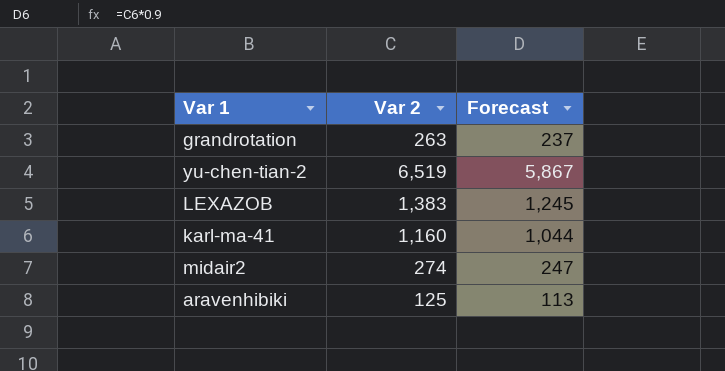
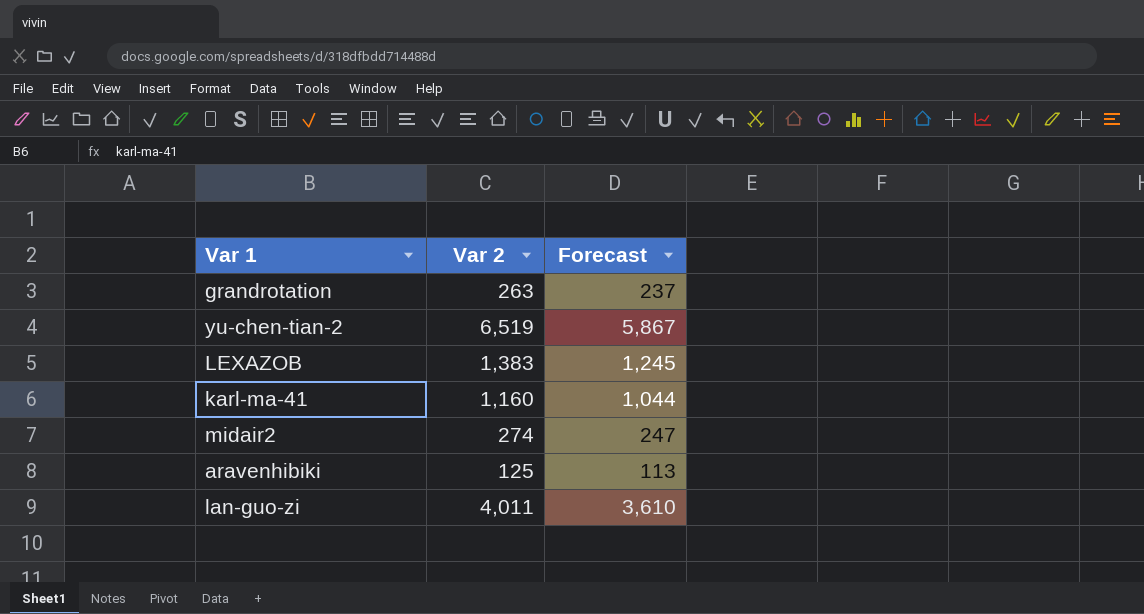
row lan-guo-zi: none -> 4,011 | 3,610

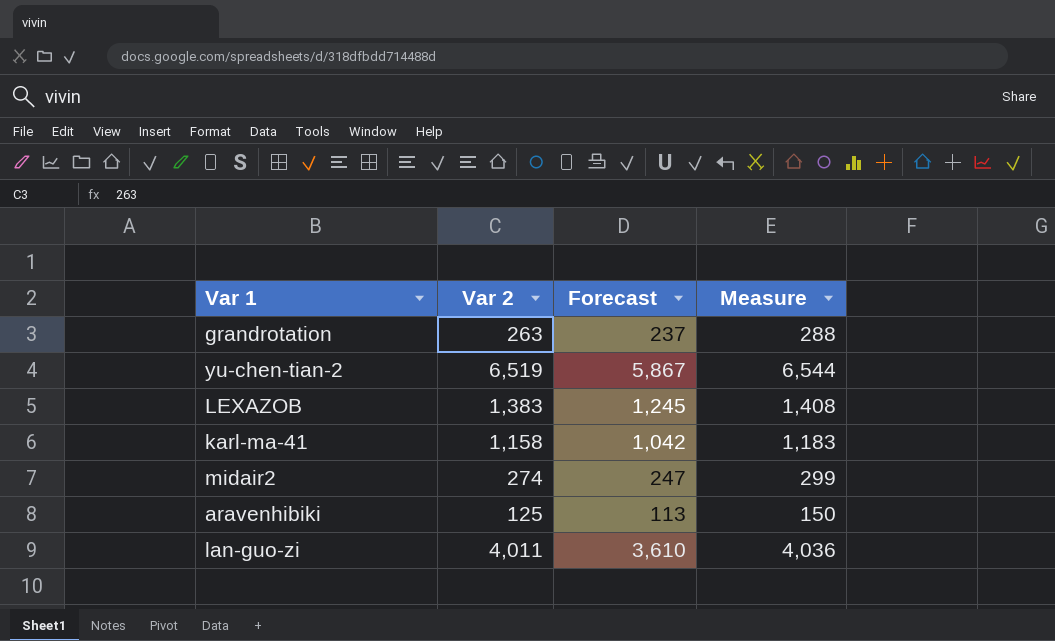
column Measure | formula: none -> [Var 2] + 25
karl-ma-41 | Var 2: 1,160 -> 1,158
karl-ma-41 | Forecast: 1,044 -> 1,042

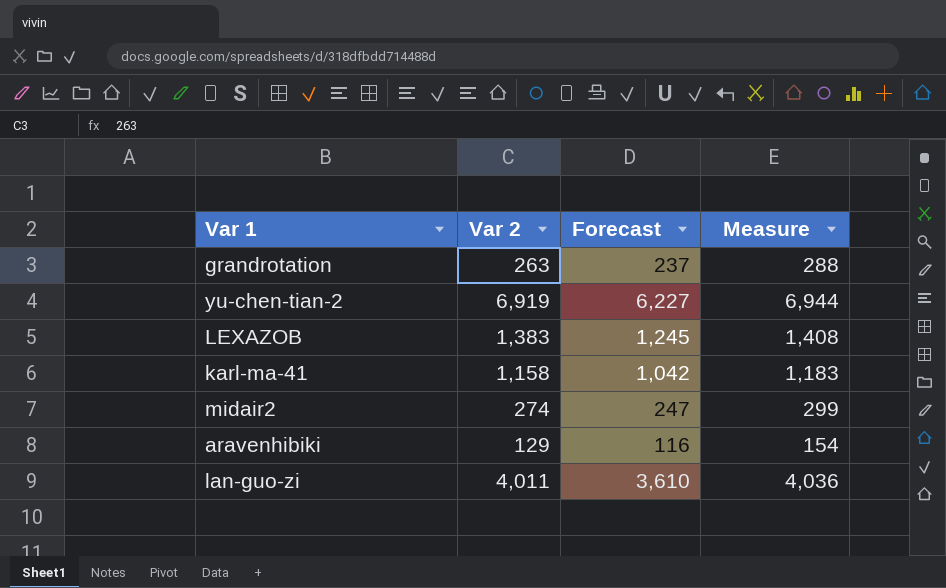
yu-chen-tian-2 | Var 2: 6,519 -> 6,919
yu-chen-tian-2 | Forecast: 5,867 -> 6,227
yu-chen-tian-2 | Measure: 6,544 -> 6,944
aravenhibiki | Var 2: 125 -> 129
aravenhibiki | Forecast: 113 -> 116
aravenhibiki | Measure: 150 -> 154

